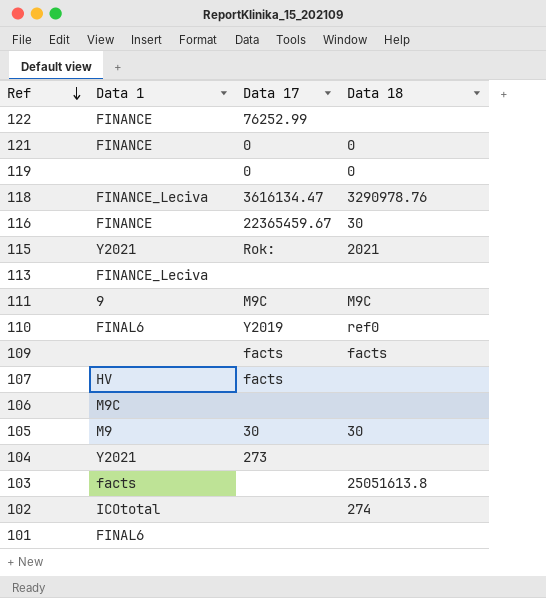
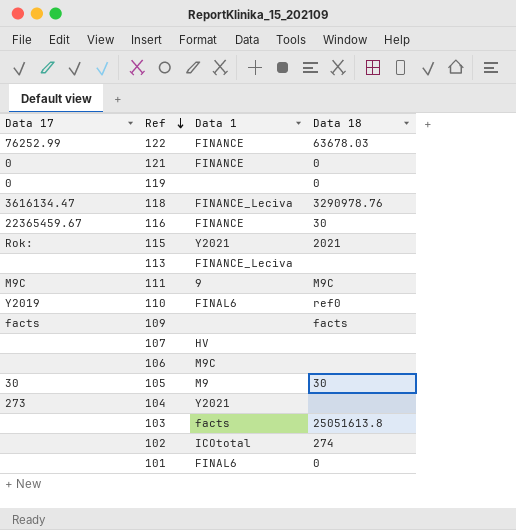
column Data 17 | position: 3 -> 1
122 | Data 18: none -> 63678.03
107 | Data 17: facts -> none
101 | Data 18: none -> 0

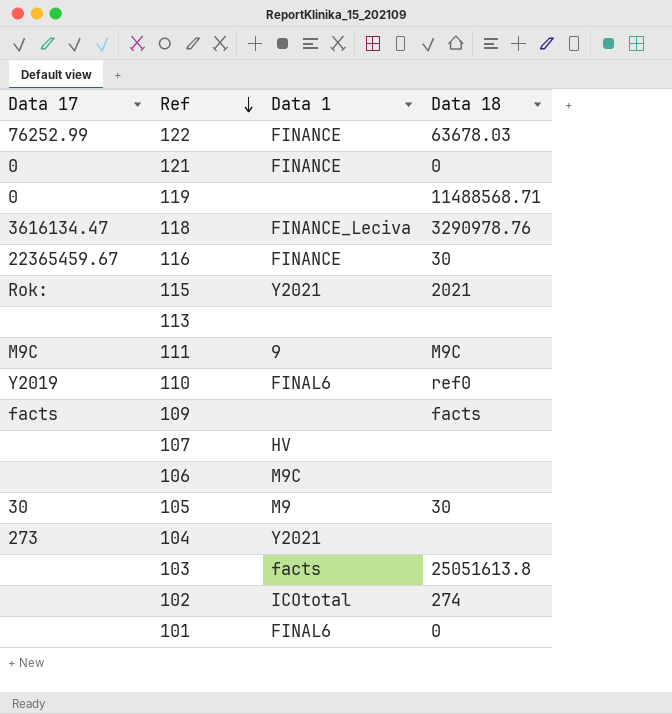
119 | Data 18: 0 -> 11488568.71
113 | Data 1: FINANCE_Leciva -> none

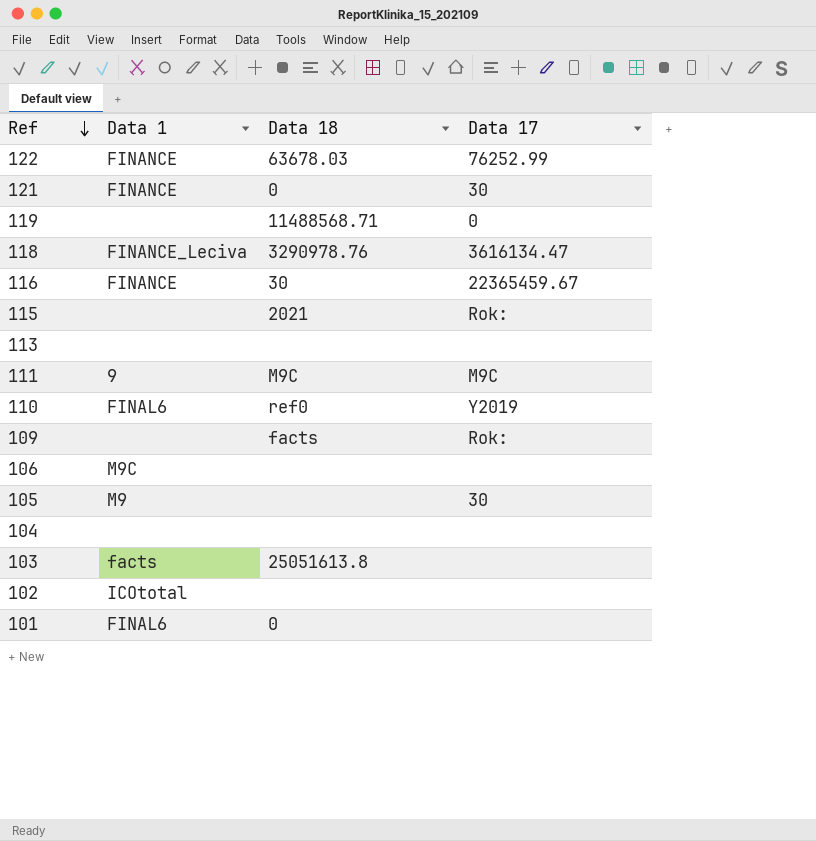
column Data 17 | position: 1 -> 4
row 107: none | HV | none -> none
121 | Data 17: 0 -> 30
115 | Data 1: Y2021 -> none
109 | Data 17: facts -> Rok:
105 | Data 18: 30 -> none
104 | Data 1: Y2021 -> none
104 | Data 17: 273 -> none
102 | Data 18: 274 -> none

